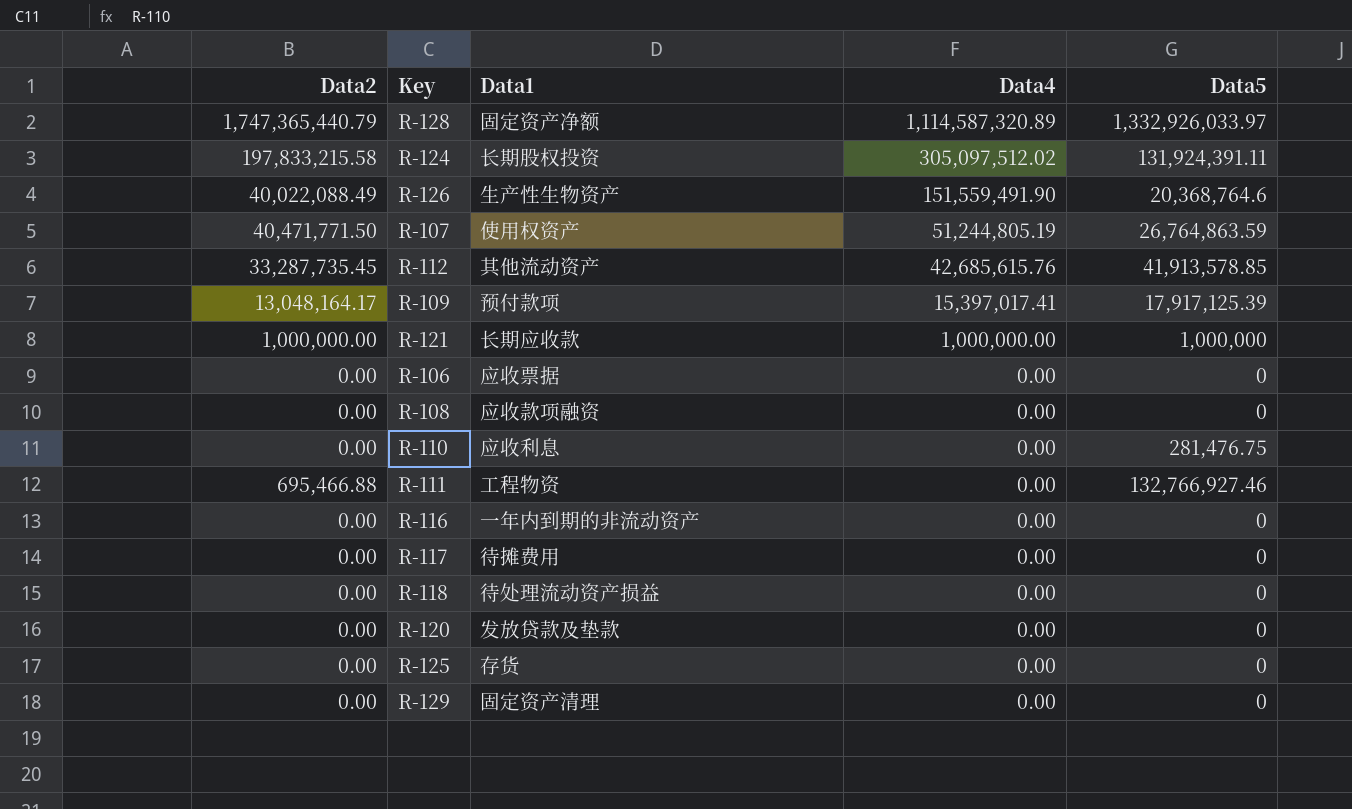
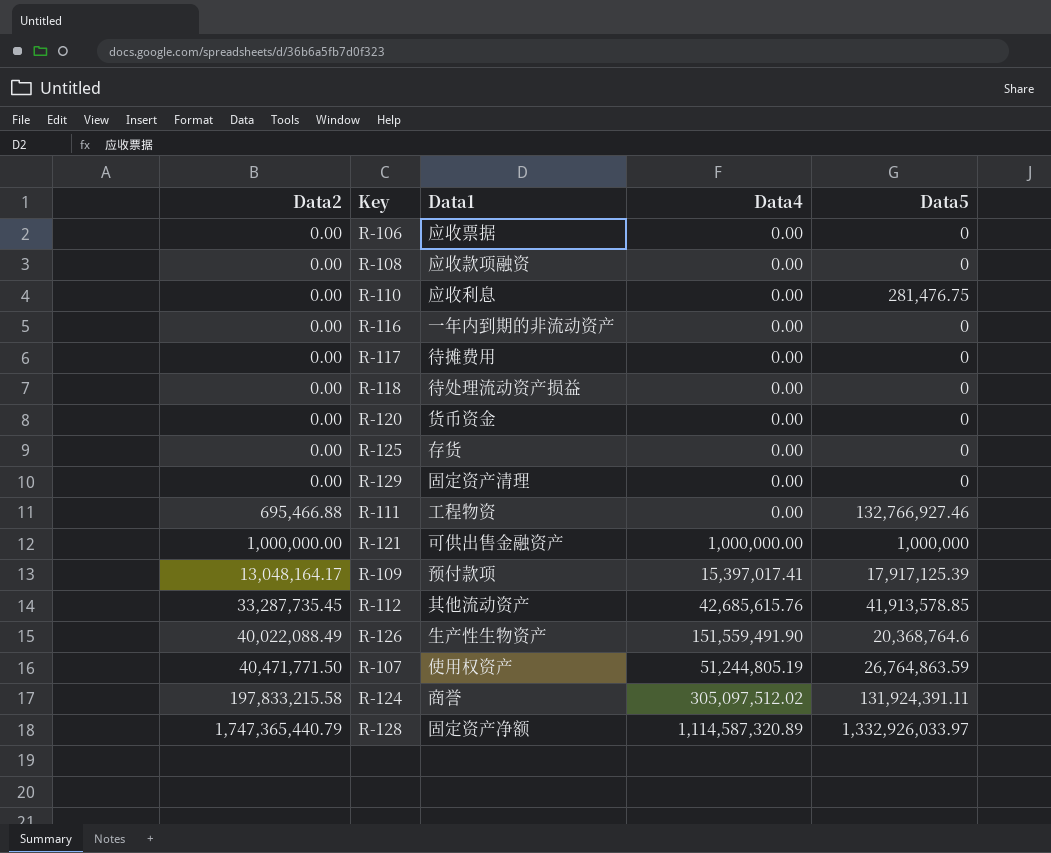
row order: Data4 descending -> Data2 ascending
R-120 | Data1: 发放贷款及垫款 -> 货币资金
R-121 | Data1: 长期应收款 -> 可供出售金融资产
R-124 | Data1: 长期股权投资 -> 商誉

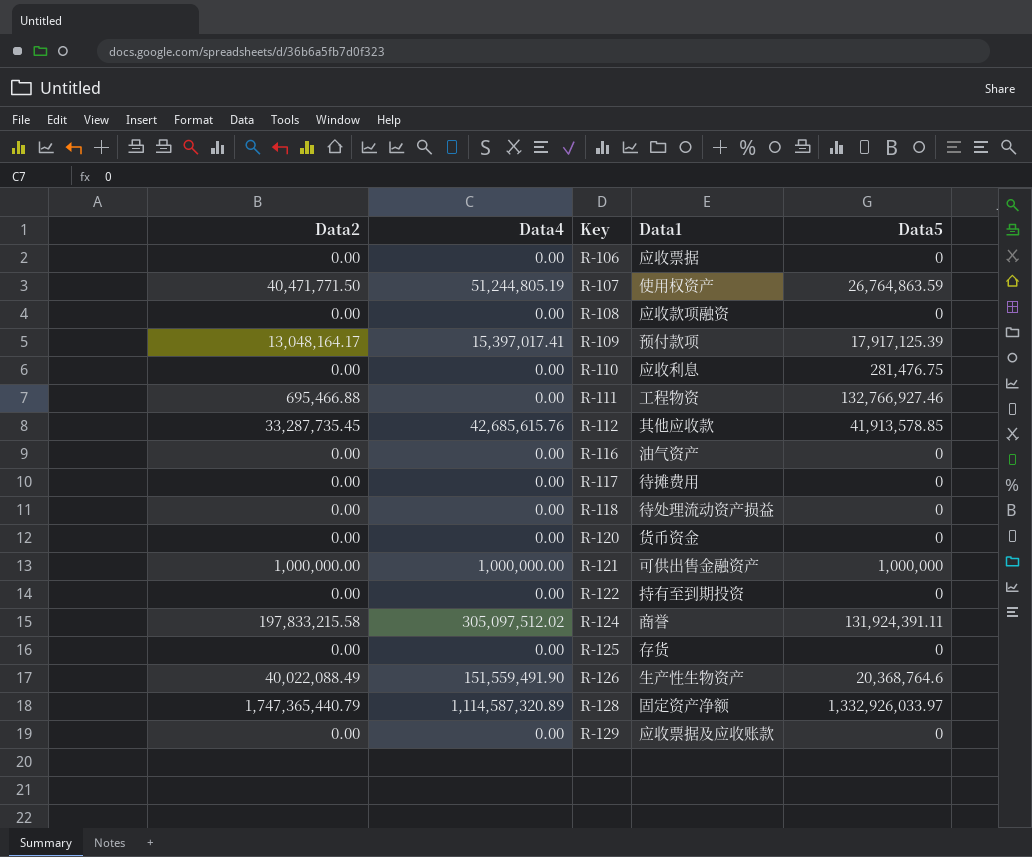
row order: Data2 ascending -> Key ascending
column Data4 | position: 4 -> 2
R-112 | Data1: 其他流动资产 -> 其他应收款
R-116 | Data1: 一年内到期的非流动资产 -> 油气资产
row R-122: none -> 0.00 | 0.00 | 持有至到期投资 | 0
R-129 | Data1: 固定资产清理 -> 应收票据及应收账款

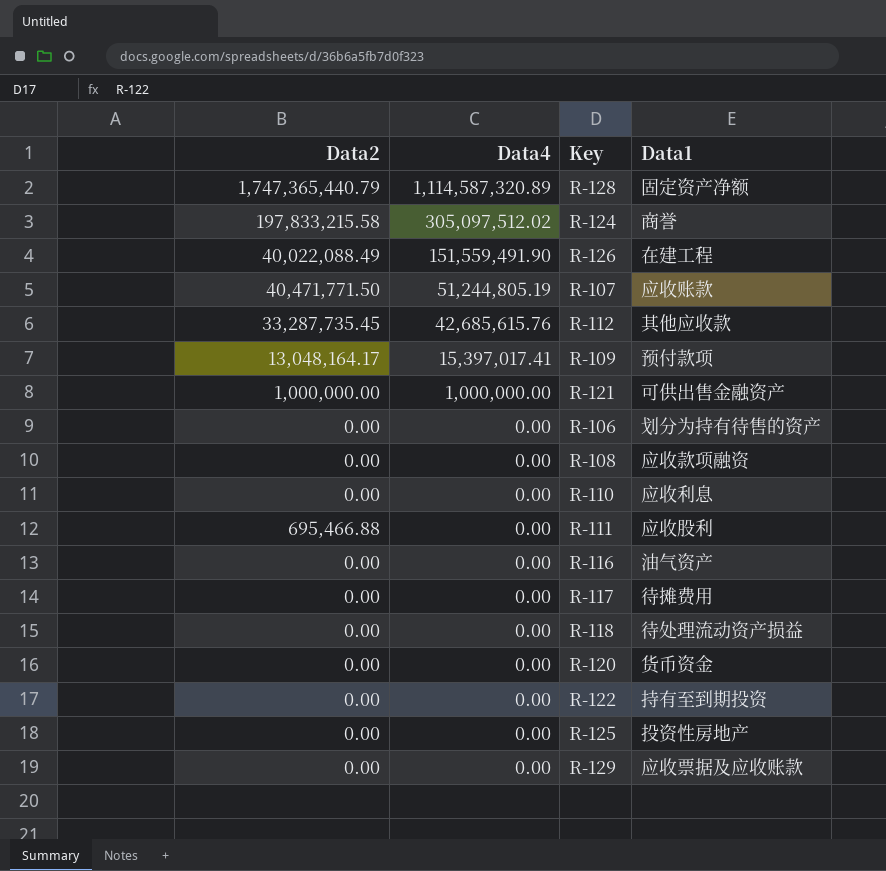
row order: Key ascending -> Data4 descending
column Data5 | position: 5 -> none
R-126 | Data1: 生产性生物资产 -> 在建工程
R-107 | Data1: 使用权资产 -> 应收账款
R-106 | Data1: 应收票据 -> 划分为持有待售的资产
R-111 | Data1: 工程物资 -> 应收股利
R-125 | Data1: 存货 -> 投资性房地产

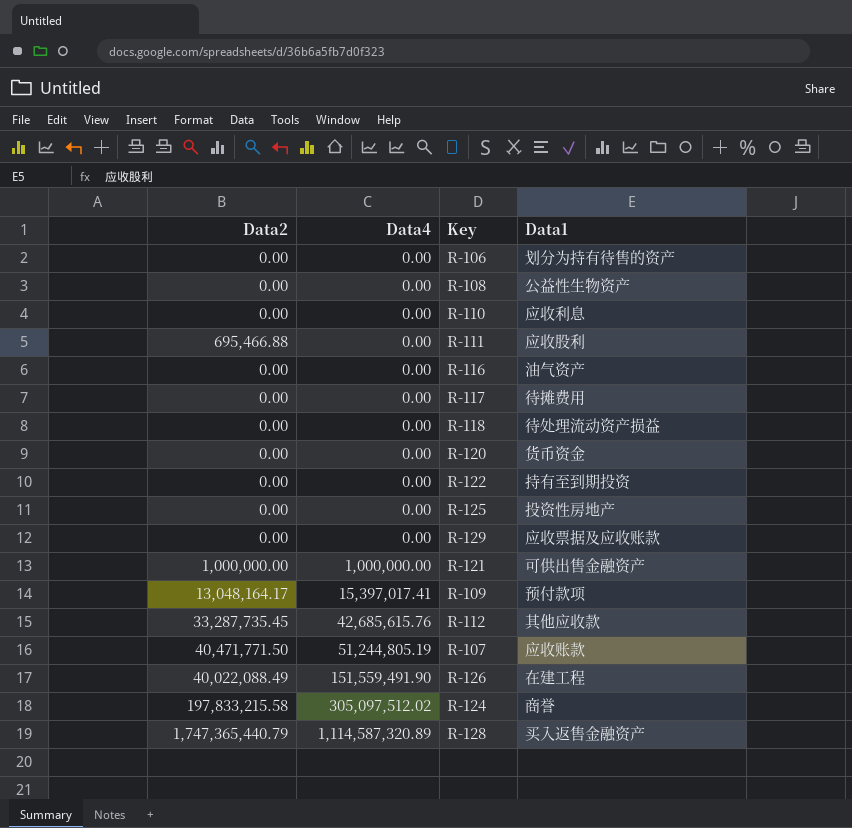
row order: Data4 descending -> Data4 ascending
R-108 | Data1: 应收款项融资 -> 公益性生物资产
R-128 | Data1: 固定资产净额 -> 买入返售金融资产

